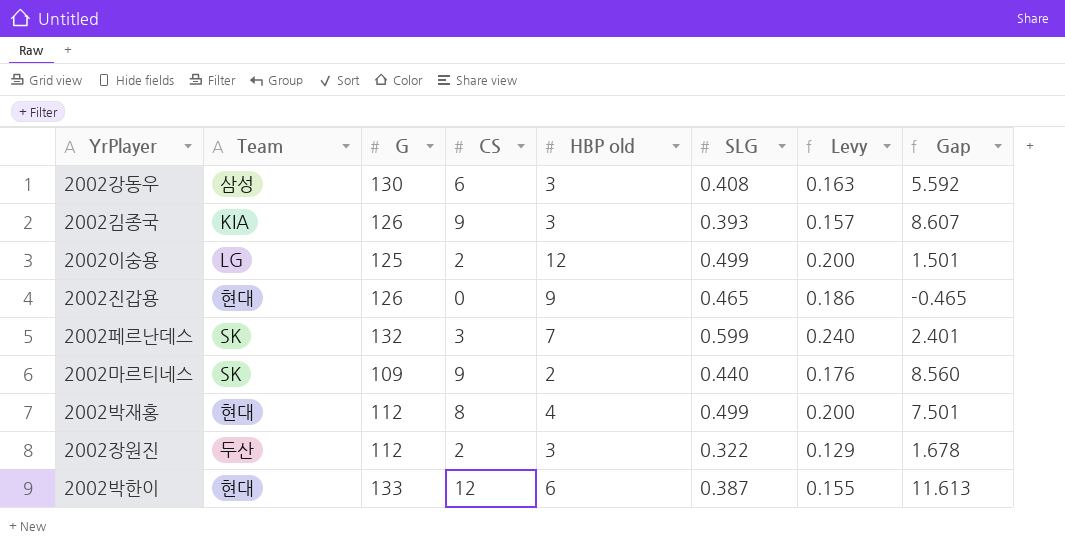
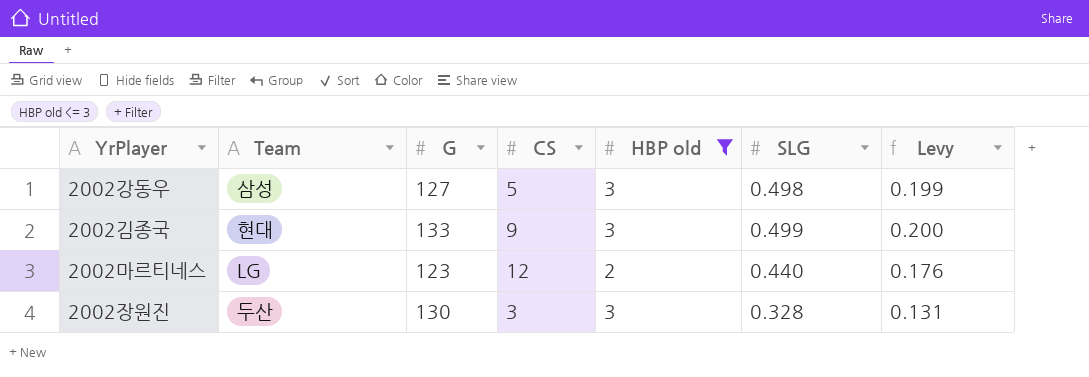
filter: none -> HBP old <= 3
column Gap | formula: [CS] - [SLG] -> none
2002강동우 | G: 130 -> 127
2002강동우 | CS: 6 -> 5
2002강동우 | SLG: 0.408 -> 0.498
2002강동우 | Levy: 0.163 -> 0.199
2002김종국 | Team: KIA -> 현대
2002김종국 | G: 126 -> 133
2002김종국 | SLG: 0.393 -> 0.499
2002김종국 | Levy: 0.157 -> 0.200
2002마르티네스 | Team: SK -> LG
2002마르티네스 | G: 109 -> 123
2002마르티네스 | CS: 9 -> 12
2002장원진 | G: 112 -> 130
2002장원진 | CS: 2 -> 3
2002장원진 | SLG: 0.322 -> 0.328
2002장원진 | Levy: 0.129 -> 0.131

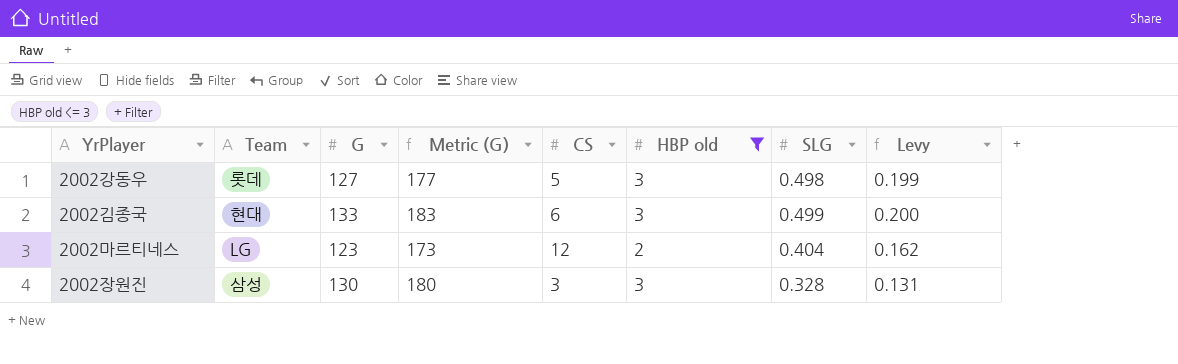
column Metric (G) | formula: none -> [G] + 50
2002강동우 | Team: 삼성 -> 롯데
2002김종국 | CS: 9 -> 6
2002마르티네스 | SLG: 0.440 -> 0.404
2002마르티네스 | Levy: 0.176 -> 0.162
2002장원진 | Team: 두산 -> 삼성

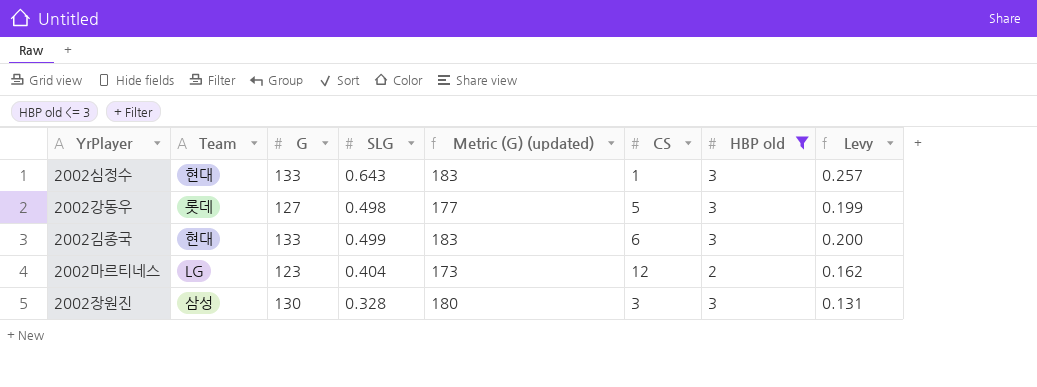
column SLG | position: 7 -> 4
column name: Metric (G) -> Metric (G) (updated)
row 2002심정수: none -> 현대 | 133 | 0.643 | 183 | 1 | 3 | 0.257

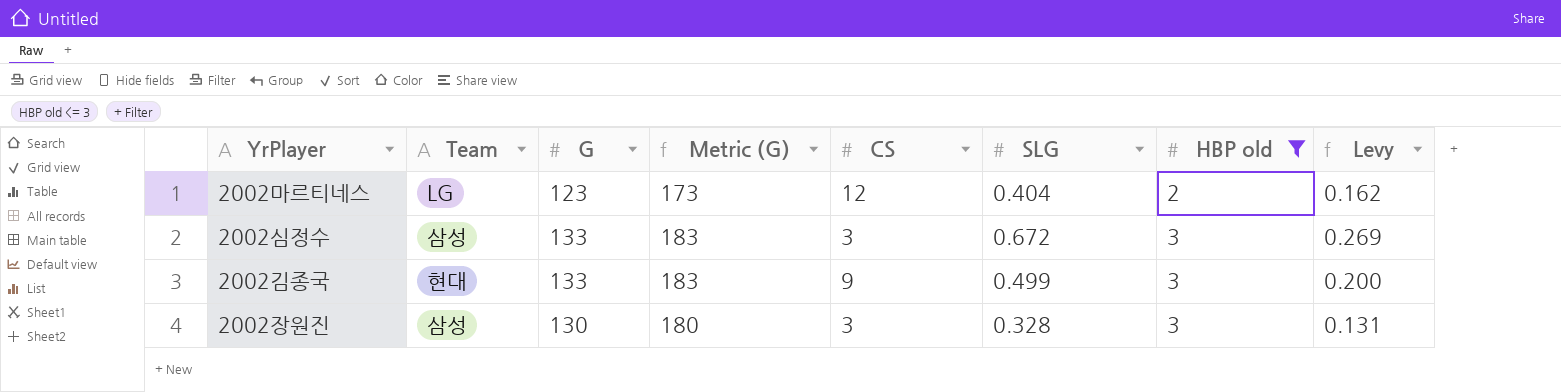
row order: none -> HBP old ascending
column name: Metric (G) (updated) -> Metric (G)
column SLG | position: 4 -> 6
row 2002강동우: 롯데 | 127 | 0.498 | 177 | 5 | 3 | 0.199 -> none
2002심정수 | Team: 현대 -> 삼성
2002심정수 | CS: 1 -> 3
2002심정수 | SLG: 0.643 -> 0.672
2002심정수 | Levy: 0.257 -> 0.269
2002김종국 | CS: 6 -> 9

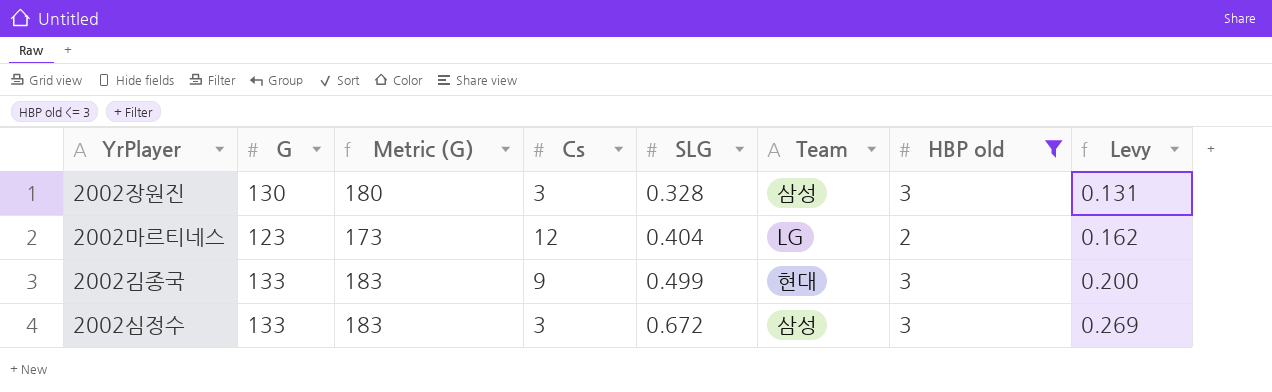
row order: HBP old ascending -> SLG ascending
column name: CS -> Cs
column Team | position: 2 -> 6

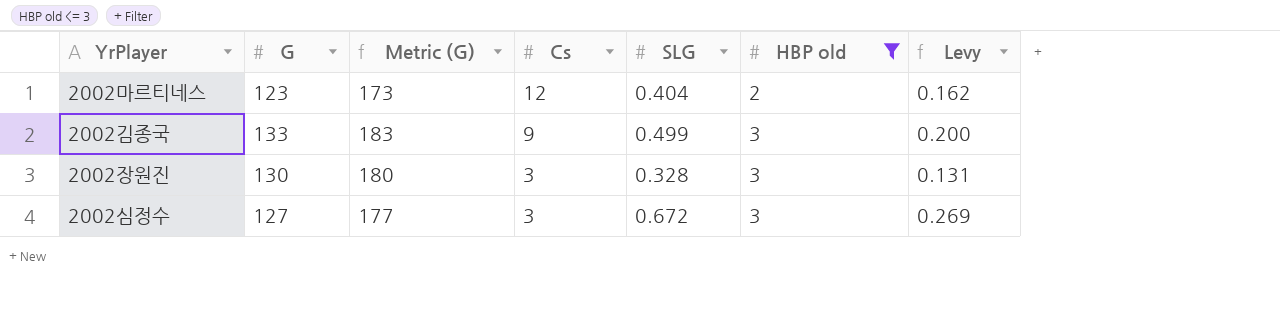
row order: SLG ascending -> Cs descending
column Team | position: 6 -> none
2002심정수 | G: 133 -> 127
2002심정수 | Metric (G): 183 -> 177

